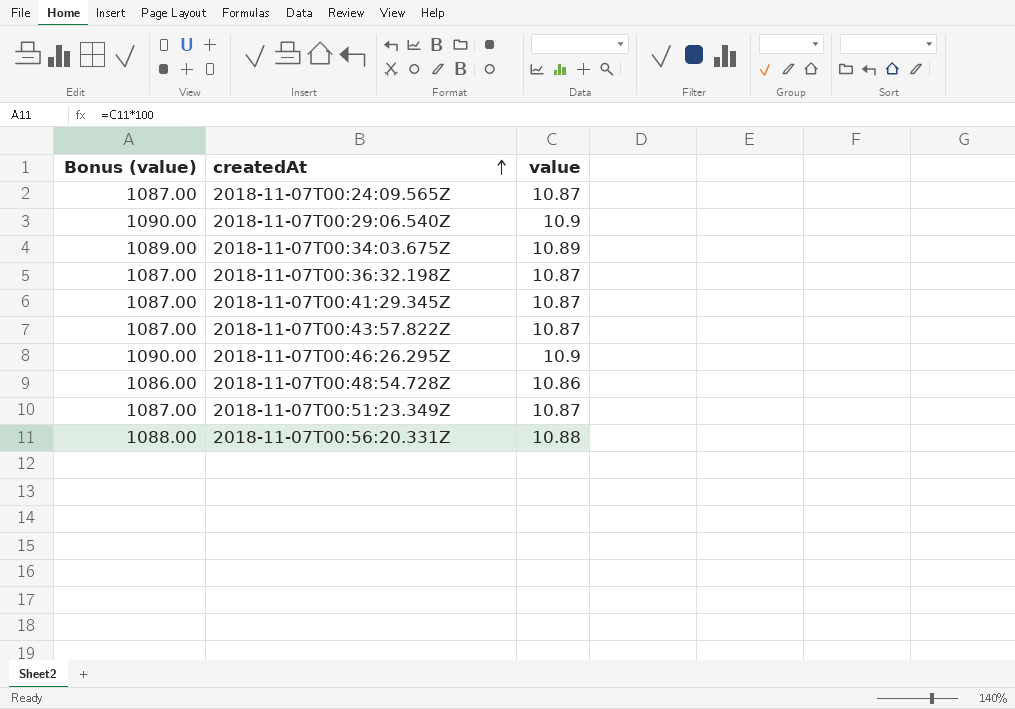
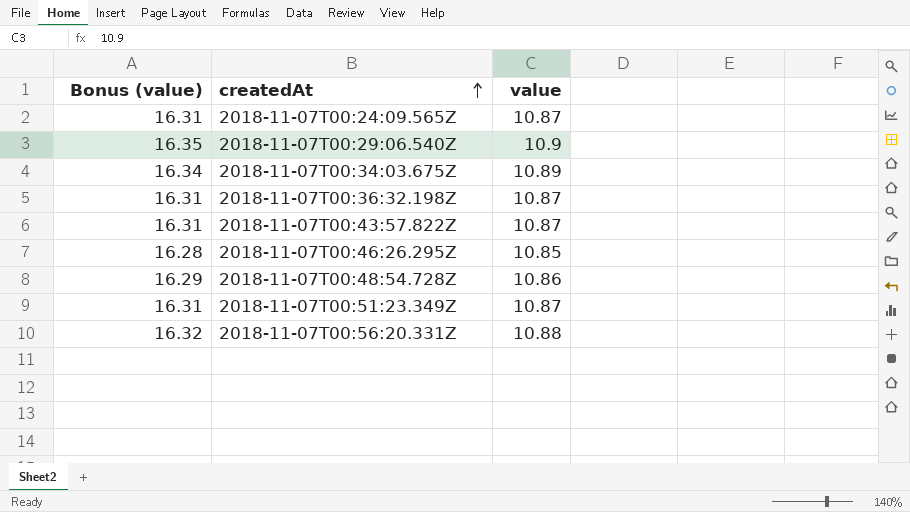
column Bonus (value) | formula: [value] * 100 -> [value] * 1.5
row 2018-11-07T00:41:29.345Z: 1087.00 | 10.87 -> none
2018-11-07T00:46:26.295Z | value: 10.9 -> 10.85

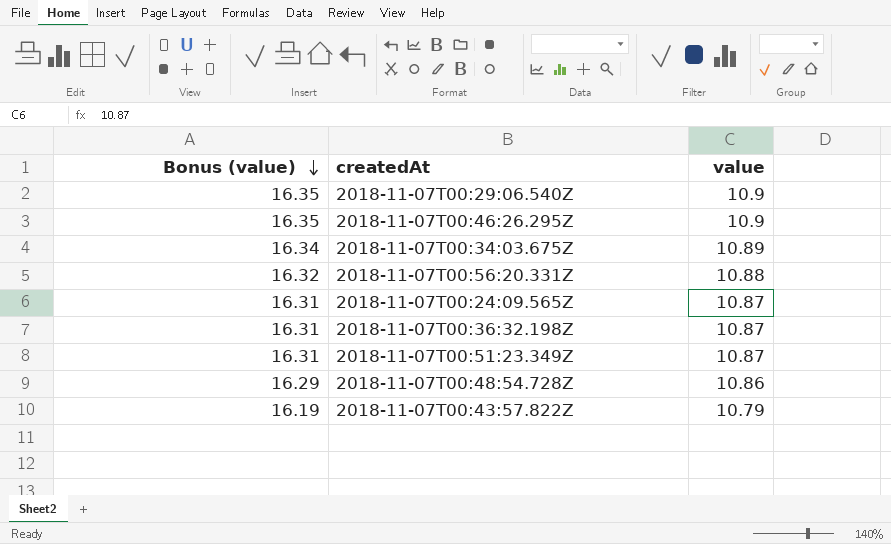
row order: createdAt ascending -> Bonus (value) descending
2018-11-07T00:46:26.295Z | Bonus (value): 16.28 -> 16.35
2018-11-07T00:46:26.295Z | value: 10.85 -> 10.9
2018-11-07T00:43:57.822Z | Bonus (value): 16.31 -> 16.19
2018-11-07T00:43:57.822Z | value: 10.87 -> 10.79

